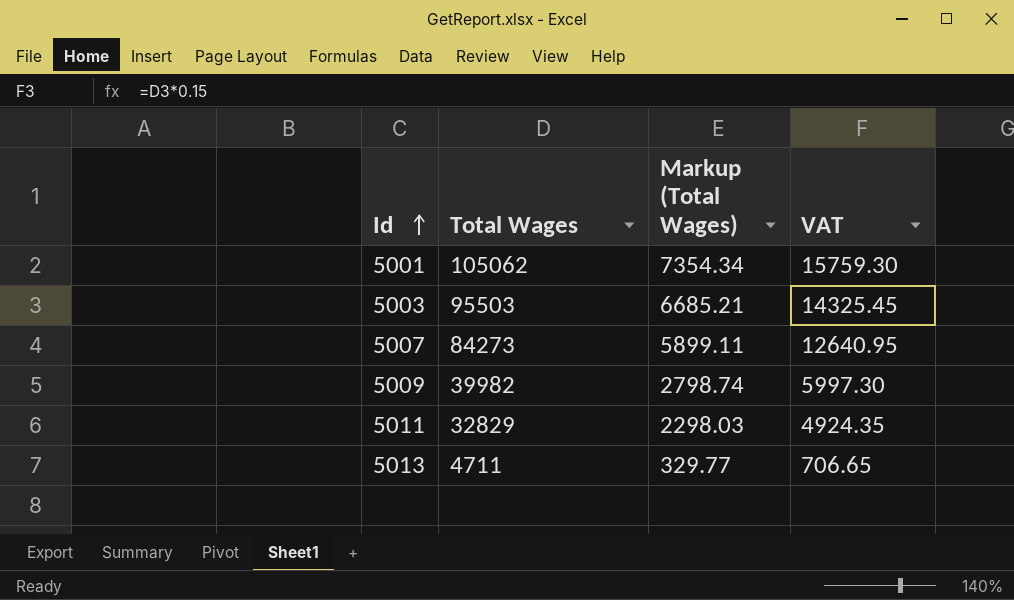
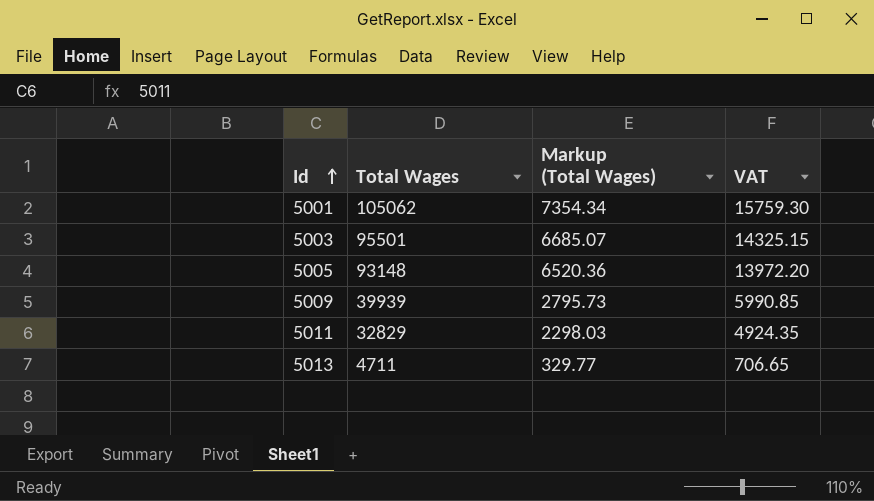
row 5007: 84273 | 5899.11 | 12640.95 -> none
5003 | Total Wages: 95503 -> 95501
5003 | Markup (Total Wages): 6685.21 -> 6685.07
5003 | VAT: 14325.45 -> 14325.15
row 5005: none -> 93148 | 6520.36 | 13972.20
5009 | Total Wages: 39982 -> 39939
5009 | Markup (Total Wages): 2798.74 -> 2795.73
5009 | VAT: 5997.30 -> 5990.85

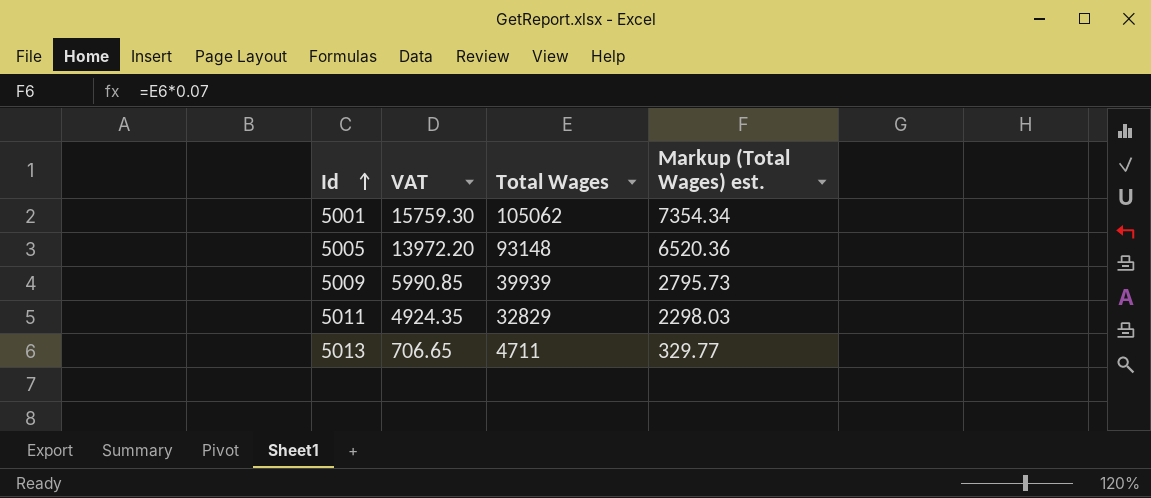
column VAT | position: 4 -> 2
column name: Markup (Total Wages) -> Markup (Total Wages) est.
row 5003: 95501 | 6685.07 | 14325.15 -> none

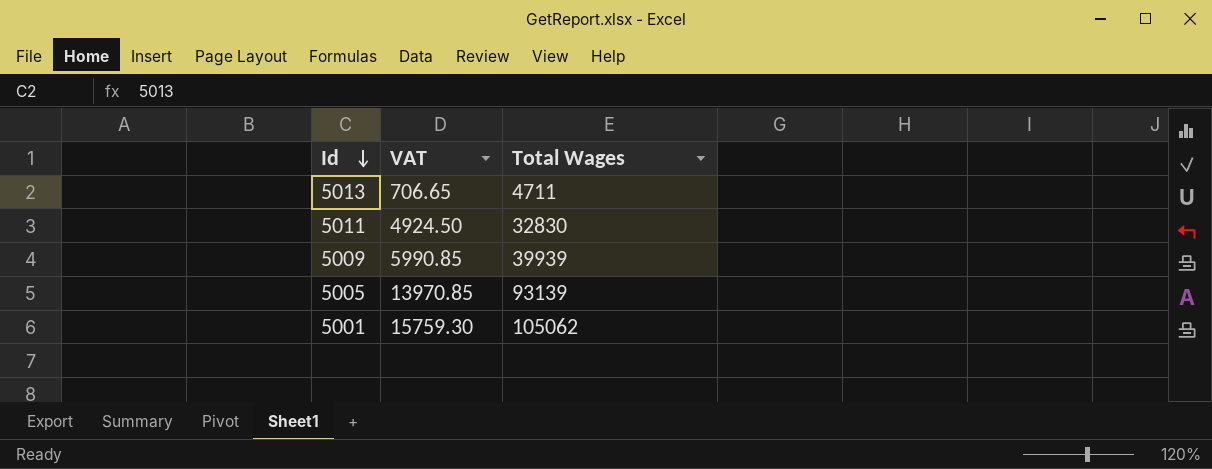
row order: Id ascending -> Id descending
column Markup (Total Wages) est. | formula: [Total Wages] * 0.07 -> none
5011 | VAT: 4924.35 -> 4924.50
5011 | Total Wages: 32829 -> 32830
5005 | VAT: 13972.20 -> 13970.85
5005 | Total Wages: 93148 -> 93139

